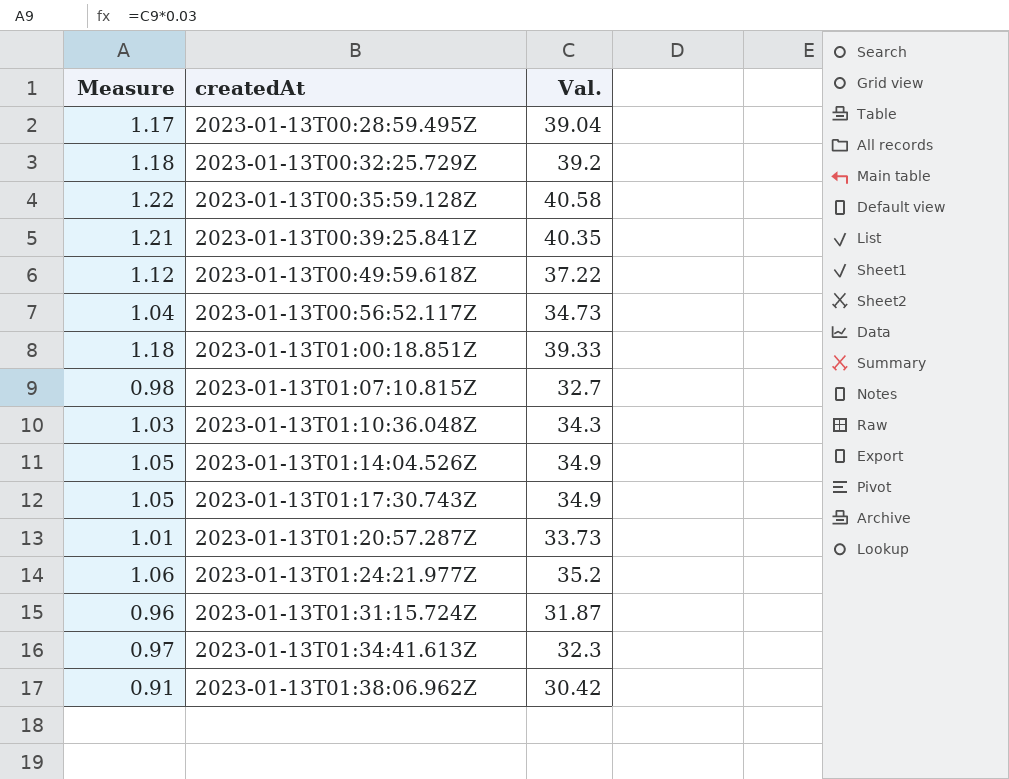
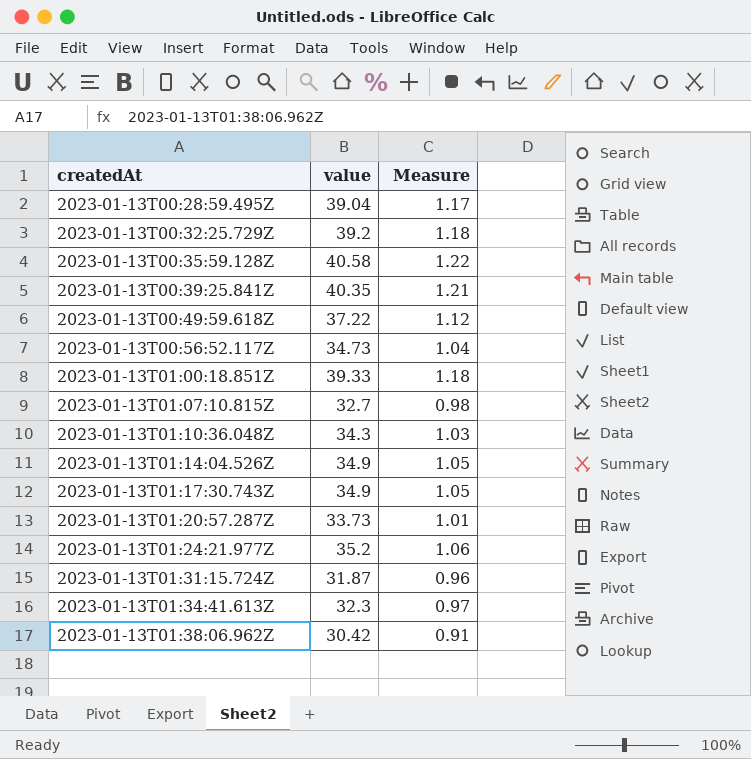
column name: Val. -> value
column Measure | position: 1 -> 3

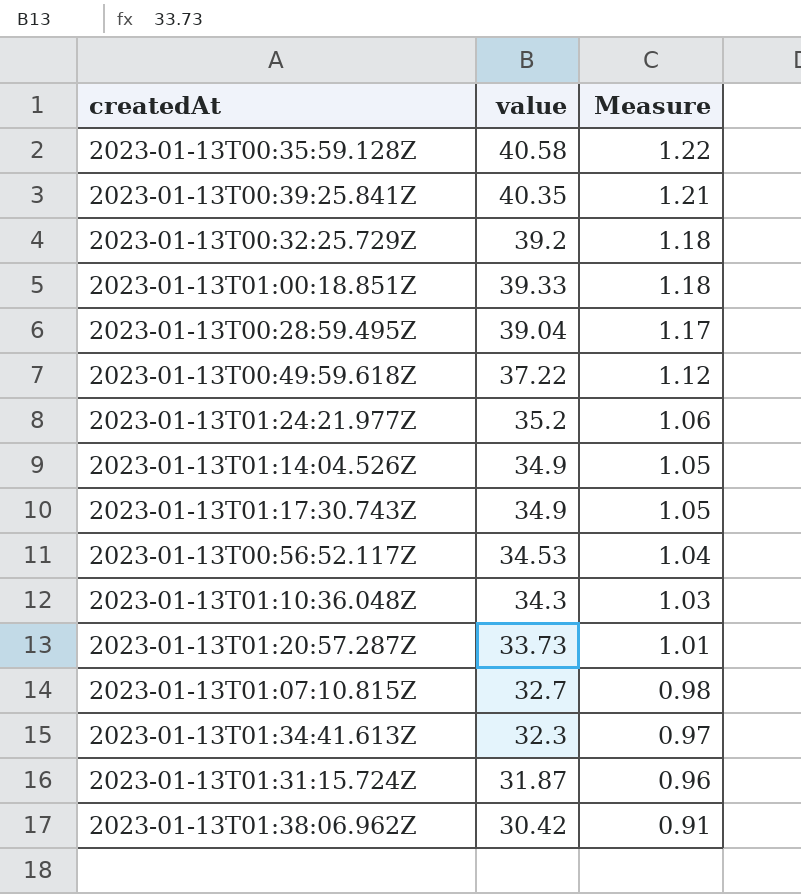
row order: createdAt ascending -> Measure descending
2023-01-13T00:56:52.117Z | value: 34.73 -> 34.53

